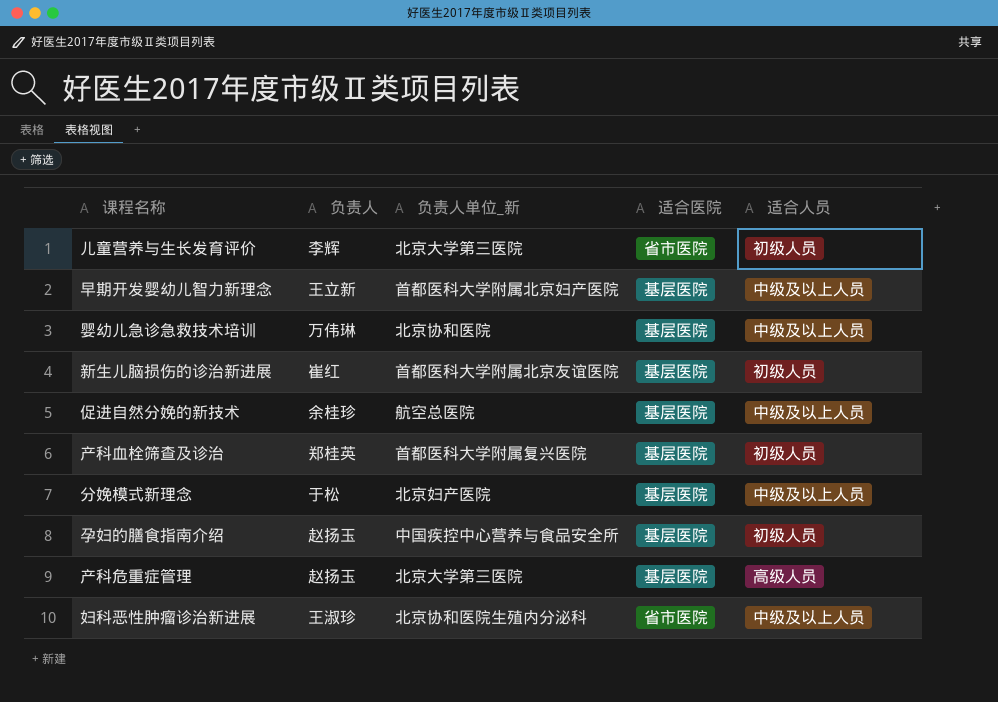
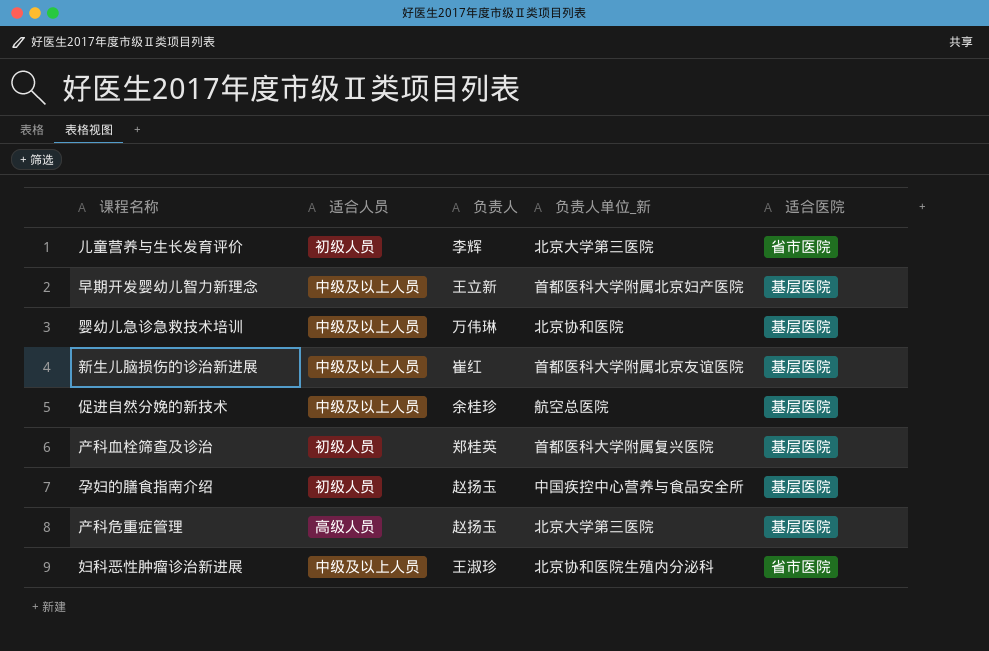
column 适合人员 | position: 5 -> 2
row 分娩模式新理念: 于松 | 北京妇产医院 | 基层医院 | 中级及以上人员 -> none
新生儿脑损伤的诊治新进展 | 适合人员: 初级人员 -> 中级及以上人员

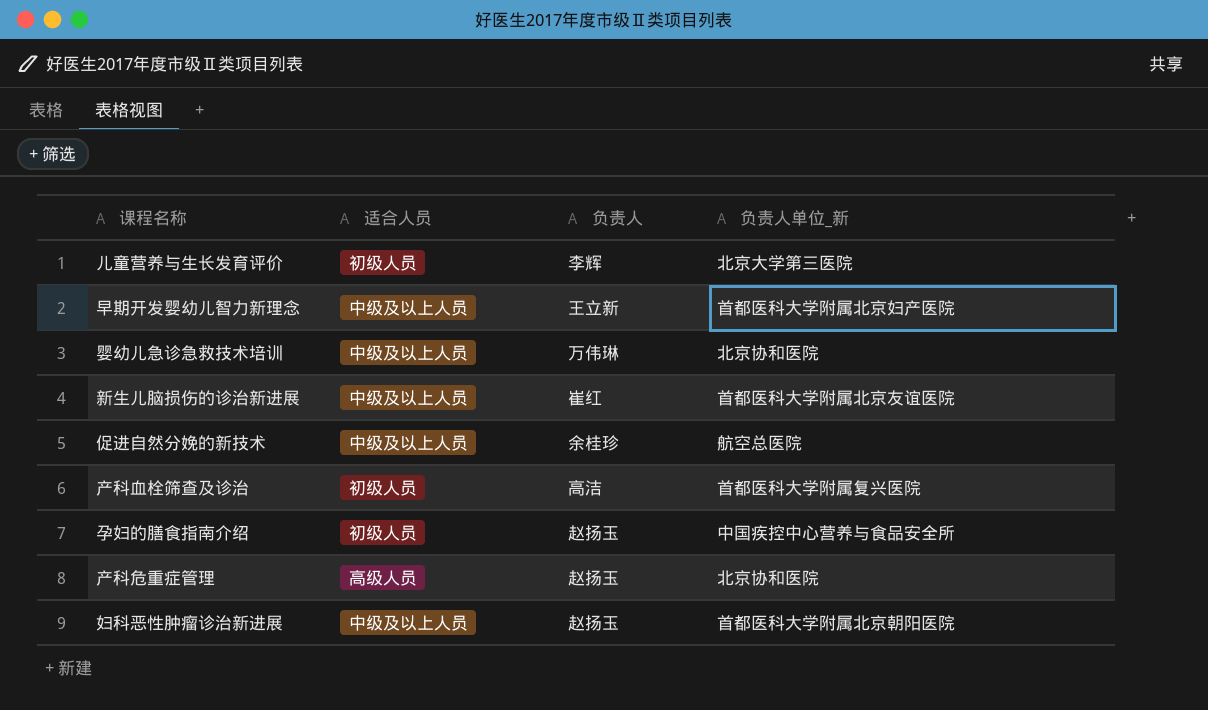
column 适合医院 | position: 5 -> none
产科血栓筛查及诊治 | 负责人: 郑桂英 -> 高洁
产科危重症管理 | 负责人单位_新: 北京大学第三医院 -> 北京协和医院
妇科恶性肿瘤诊治新进展 | 负责人: 王淑珍 -> 赵扬玉
妇科恶性肿瘤诊治新进展 | 负责人单位_新: 北京协和医院生殖内分泌科 -> 首都医科大学附属北京朝阳医院

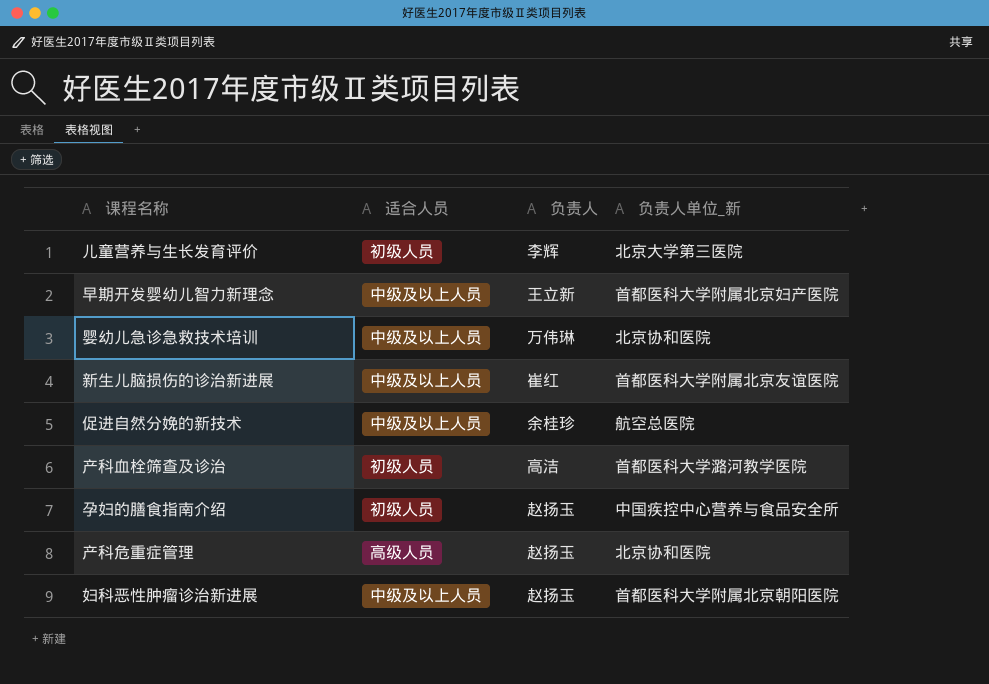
产科血栓筛查及诊治 | 负责人单位_新: 首都医科大学附属复兴医院 -> 首都医科大学潞河教学医院

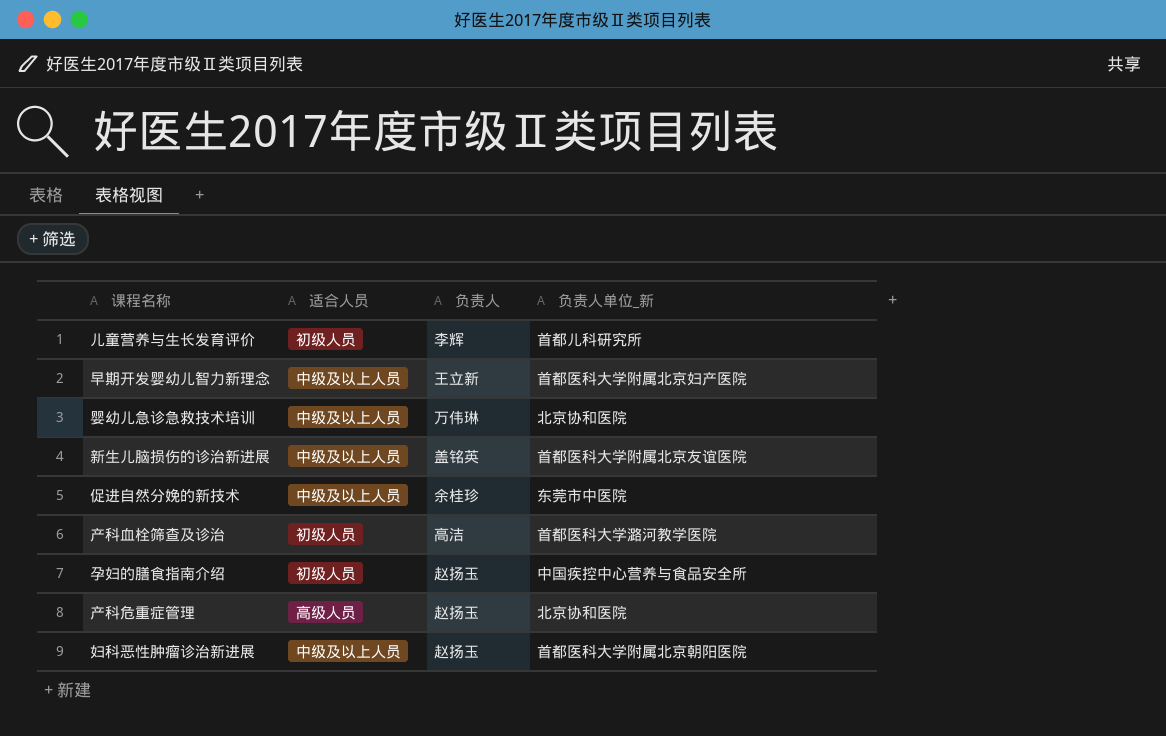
儿童营养与生长发育评价 | 负责人单位_新: 北京大学第三医院 -> 首都儿科研究所
新生儿脑损伤的诊治新进展 | 负责人: 崔红 -> 盖铭英
促进自然分娩的新技术 | 负责人单位_新: 航空总医院 -> 东莞市中医院

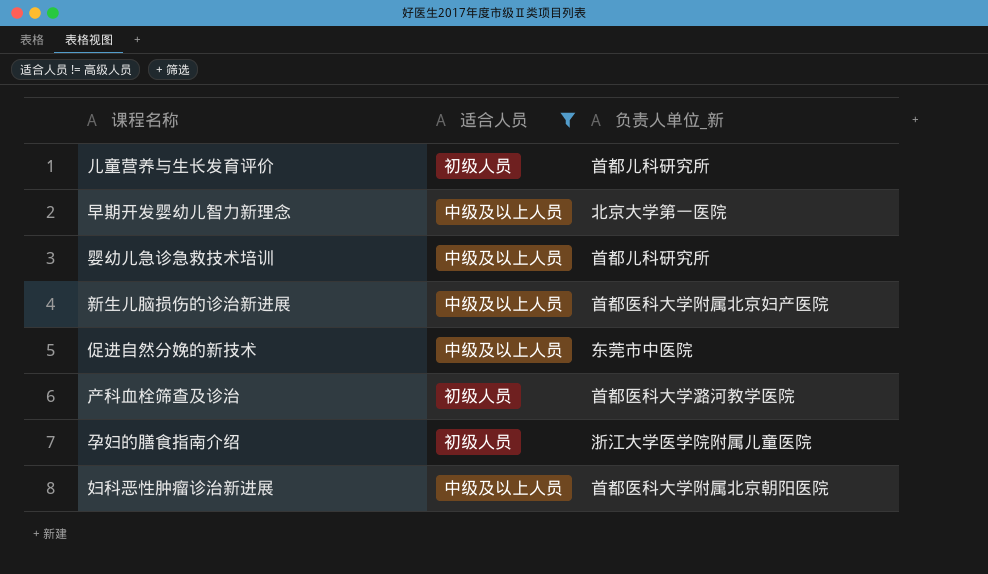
filter: none -> 适合人员 != 高级人员
column 负责人 | position: 3 -> none
早期开发婴幼儿智力新理念 | 负责人单位_新: 首都医科大学附属北京妇产医院 -> 北京大学第一医院
婴幼儿急诊急救技术培训 | 负责人单位_新: 北京协和医院 -> 首都儿科研究所
新生儿脑损伤的诊治新进展 | 负责人单位_新: 首都医科大学附属北京友谊医院 -> 首都医科大学附属北京妇产医院
孕妇的膳食指南介绍 | 负责人单位_新: 中国疾控中心营养与食品安全所 -> 浙江大学医学院附属儿童医院

